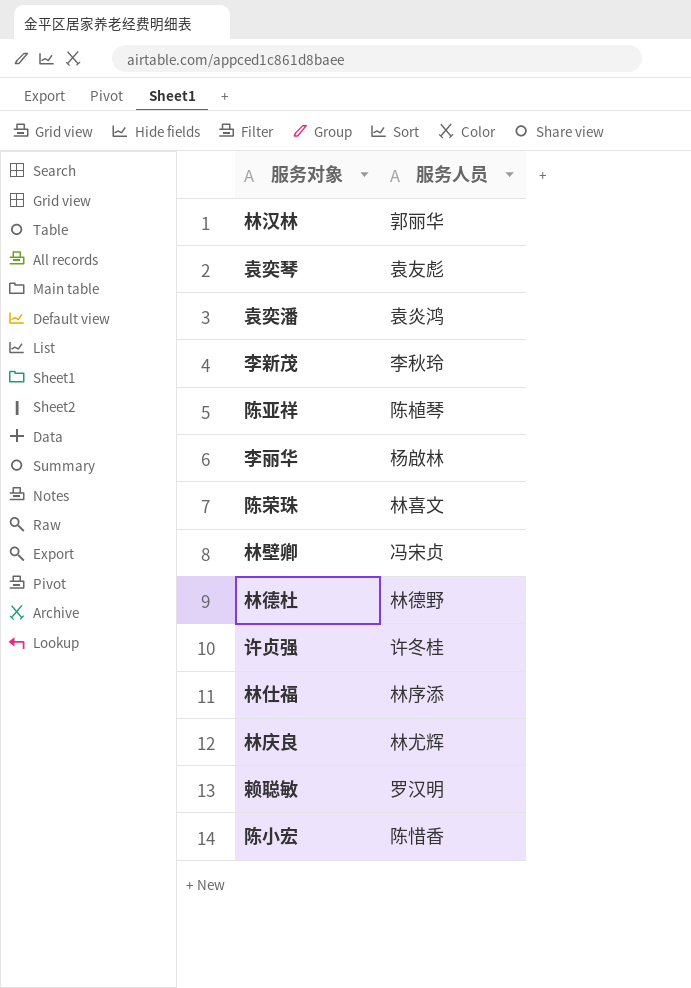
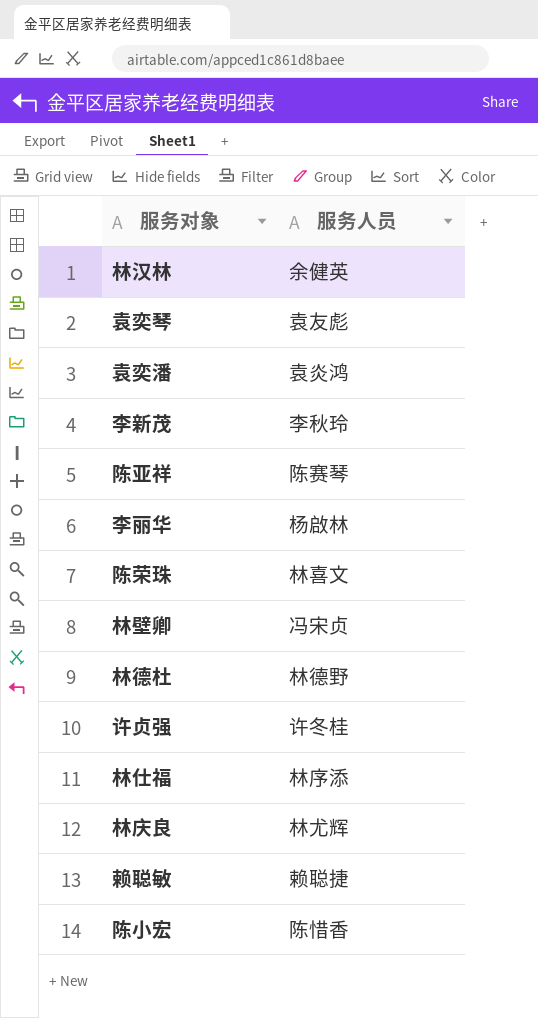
林汉林 | 服务人员: 郭丽华 -> 余健英
陈亚祥 | 服务人员: 陈植琴 -> 陈赛琴
赖聪敏 | 服务人员: 罗汉明 -> 赖聪捷

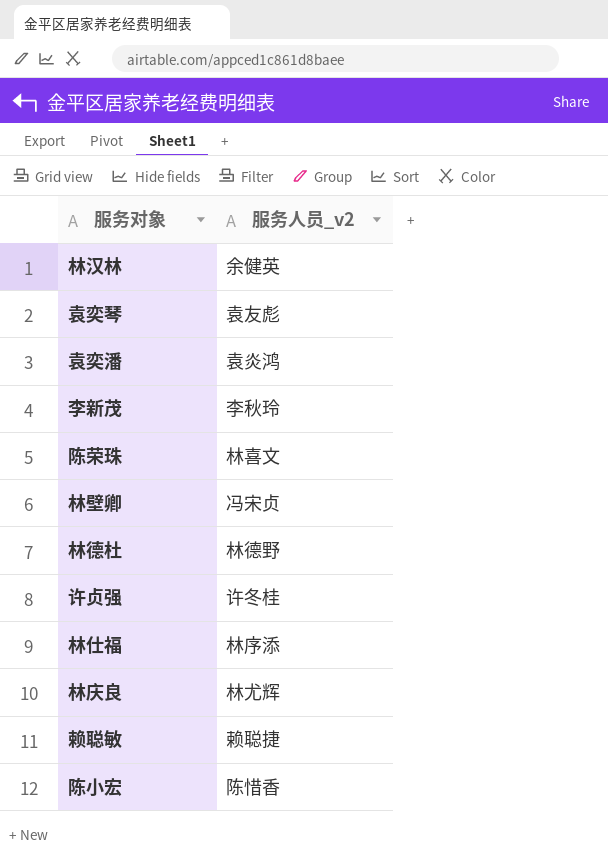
column name: 服务人员 -> 服务人员_v2
row 陈亚祥: 陈赛琴 -> none
row 李丽华: 杨啟林 -> none

